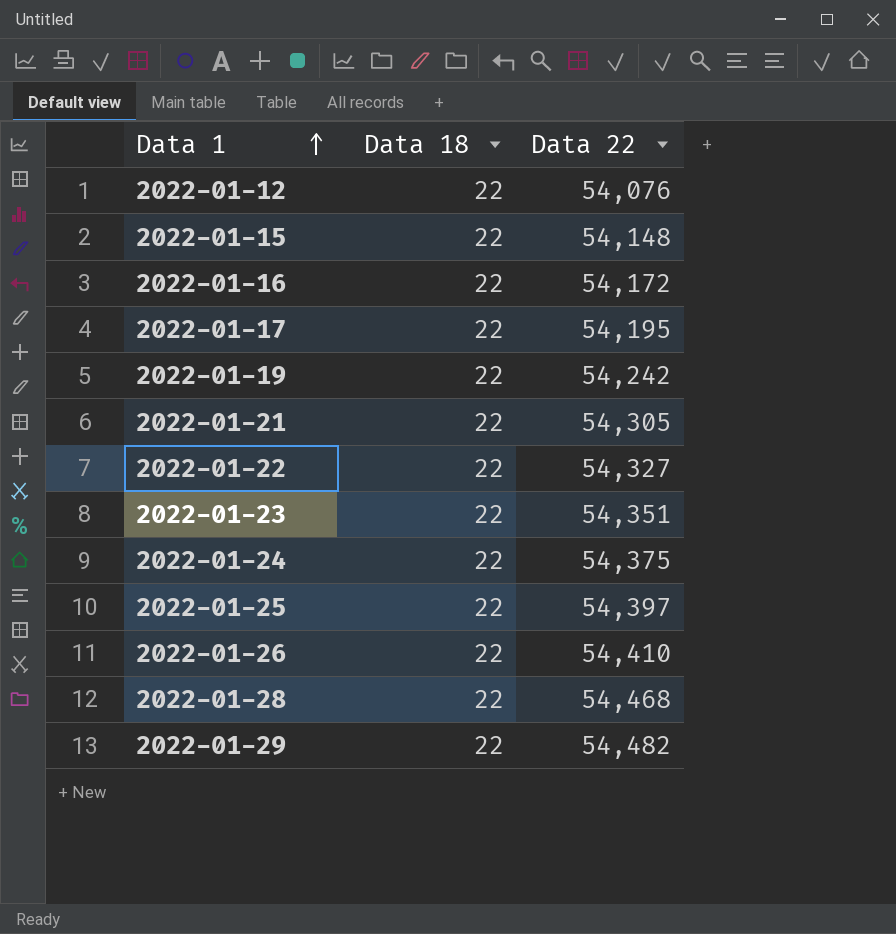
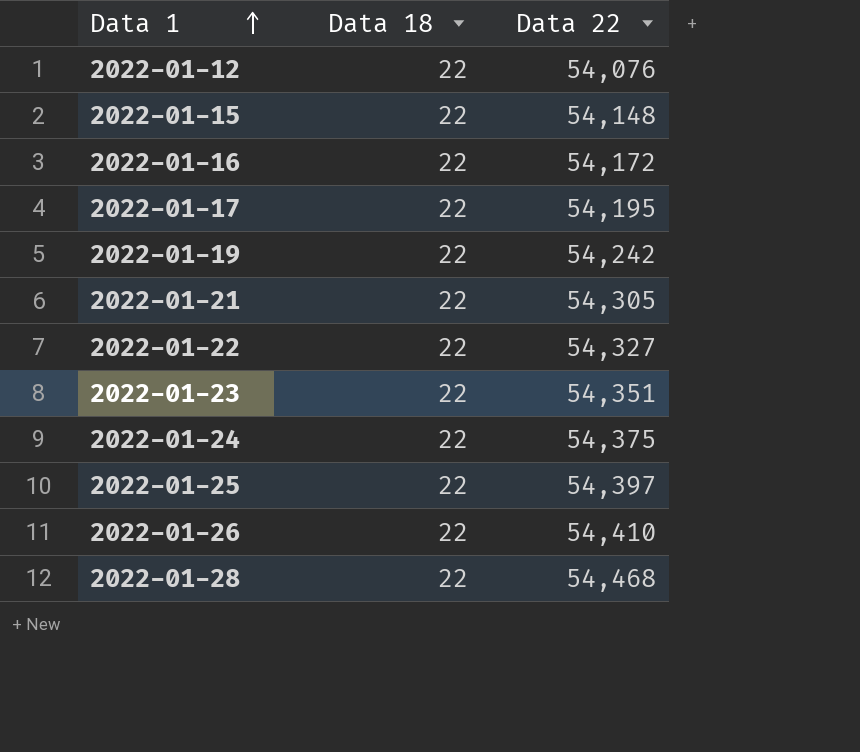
row 2022-01-29: 22 | 54,482 -> none

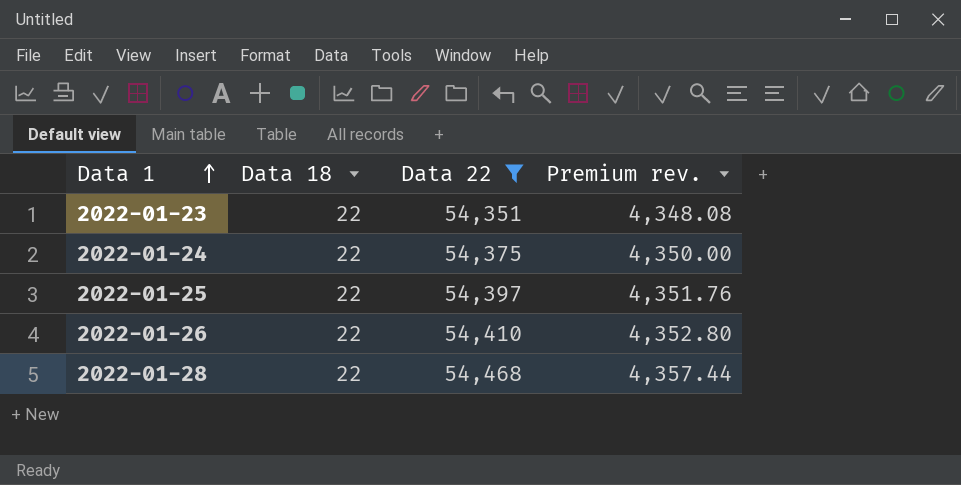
filter: none -> Data 22 >= 54,351
column Premium rev. | formula: none -> [Data 22] * 0.08

